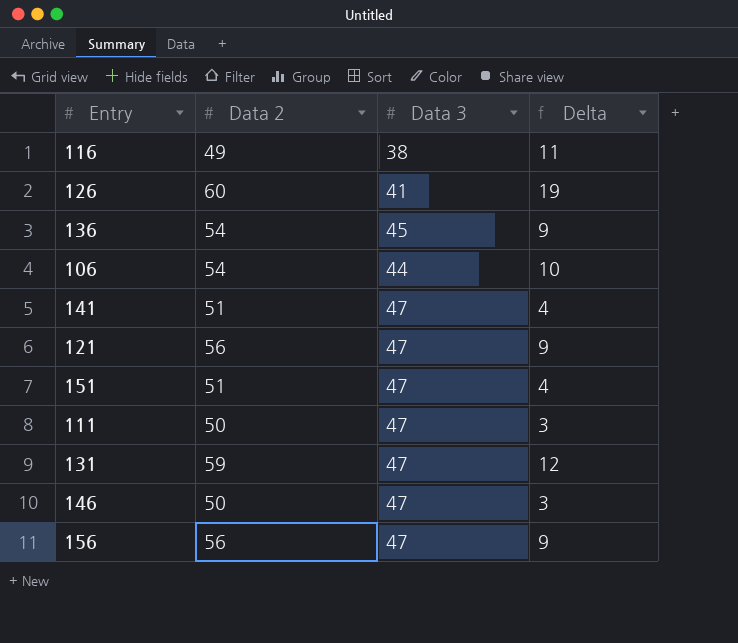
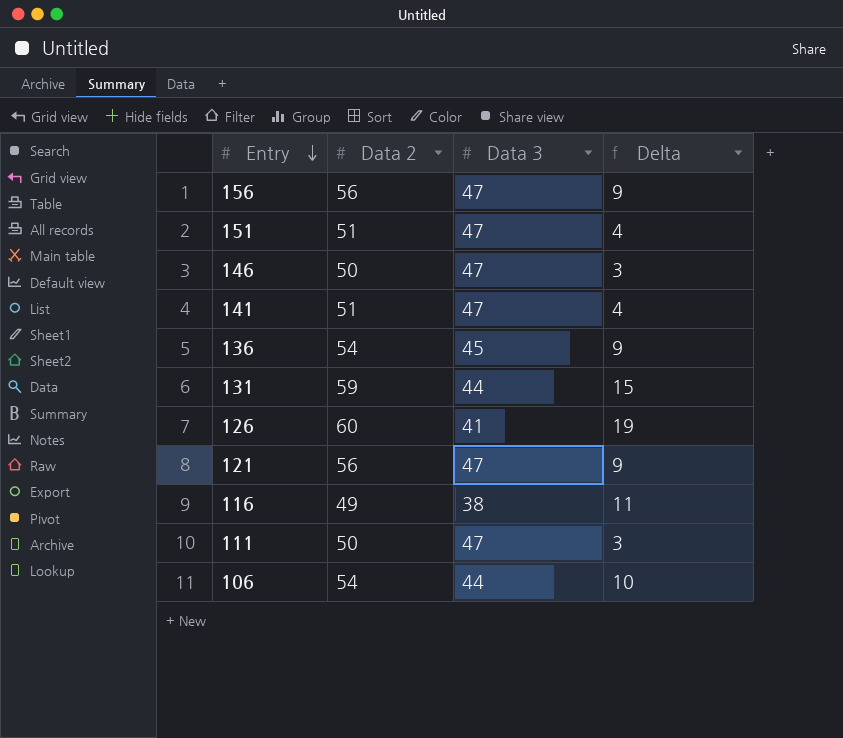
row order: none -> Entry descending
131 | Data 3: 47 -> 44
131 | Delta: 12 -> 15

